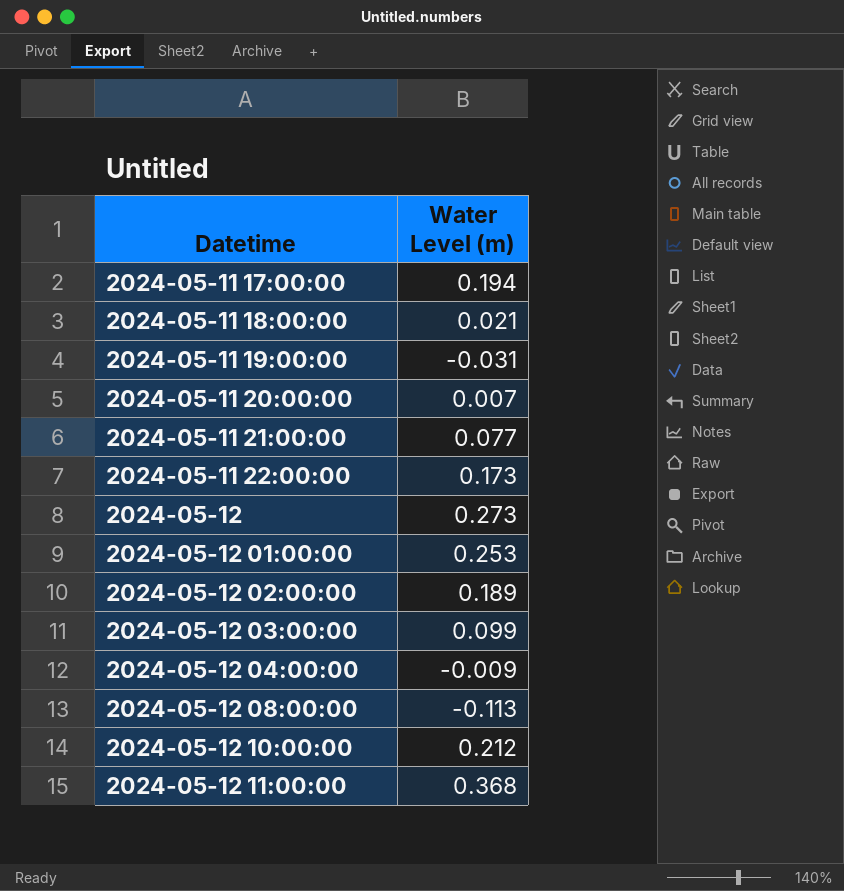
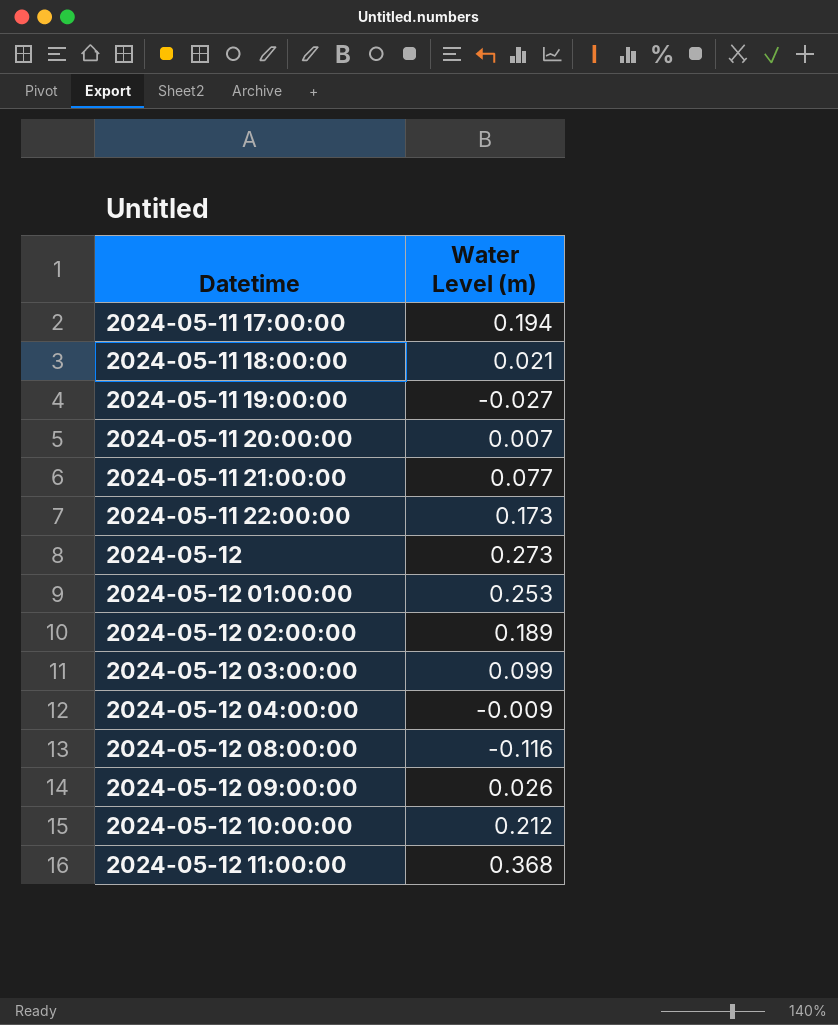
2024-05-11 19:00:00 | Water Level (m): -0.031 -> -0.027
2024-05-12 08:00:00 | Water Level (m): -0.113 -> -0.116
row 2024-05-12 09:00:00: none -> 0.026

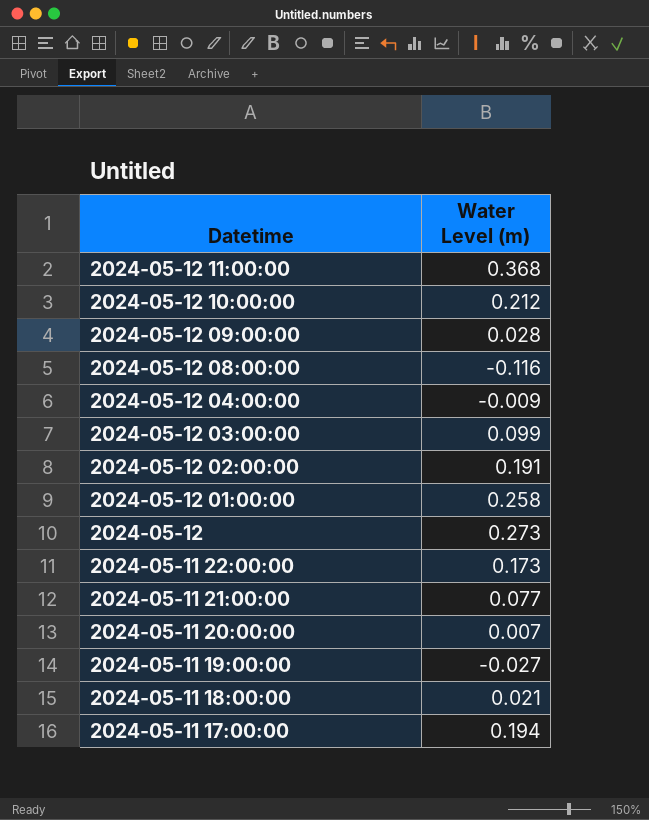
row order: Datetime ascending -> Datetime descending
2024-05-12 09:00:00 | Water Level (m): 0.026 -> 0.028
2024-05-12 02:00:00 | Water Level (m): 0.189 -> 0.191
2024-05-12 01:00:00 | Water Level (m): 0.253 -> 0.258

